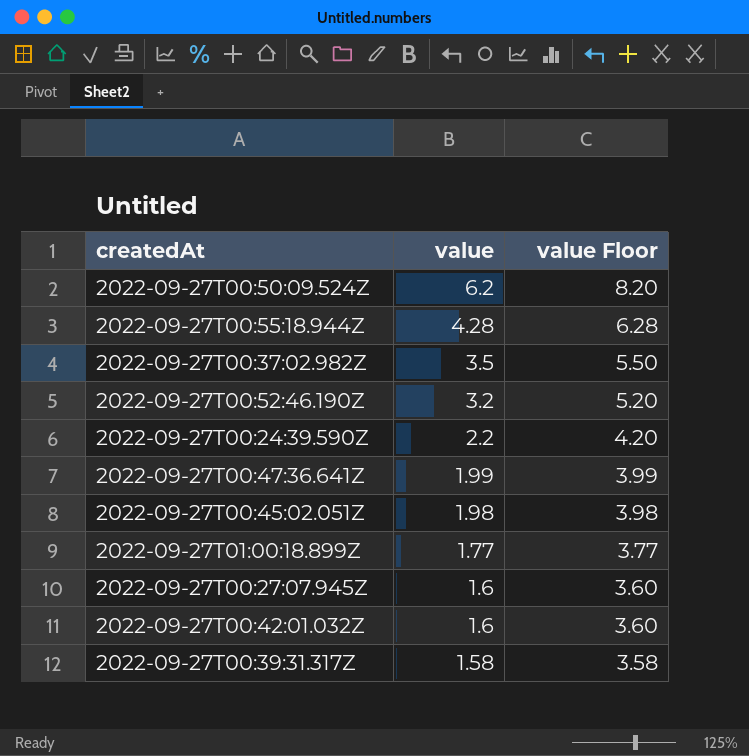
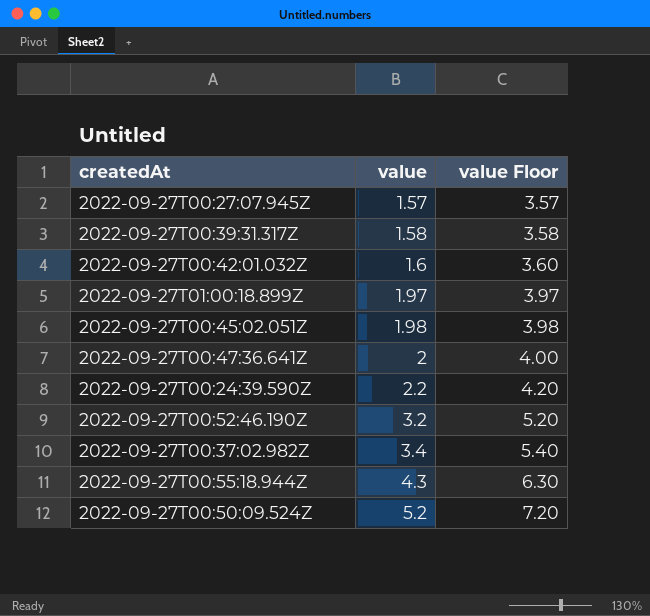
row order: value descending -> value ascending
2022-09-27T00:27:07.945Z | value: 1.6 -> 1.57
2022-09-27T00:27:07.945Z | value Floor: 3.60 -> 3.57
2022-09-27T01:00:18.899Z | value: 1.77 -> 1.97
2022-09-27T01:00:18.899Z | value Floor: 3.77 -> 3.97
2022-09-27T00:47:36.641Z | value: 1.99 -> 2
2022-09-27T00:47:36.641Z | value Floor: 3.99 -> 4.00
2022-09-27T00:37:02.982Z | value: 3.5 -> 3.4
2022-09-27T00:37:02.982Z | value Floor: 5.50 -> 5.40
2022-09-27T00:55:18.944Z | value: 4.28 -> 4.3
2022-09-27T00:55:18.944Z | value Floor: 6.28 -> 6.30
2022-09-27T00:50:09.524Z | value: 6.2 -> 5.2
2022-09-27T00:50:09.524Z | value Floor: 8.20 -> 7.20

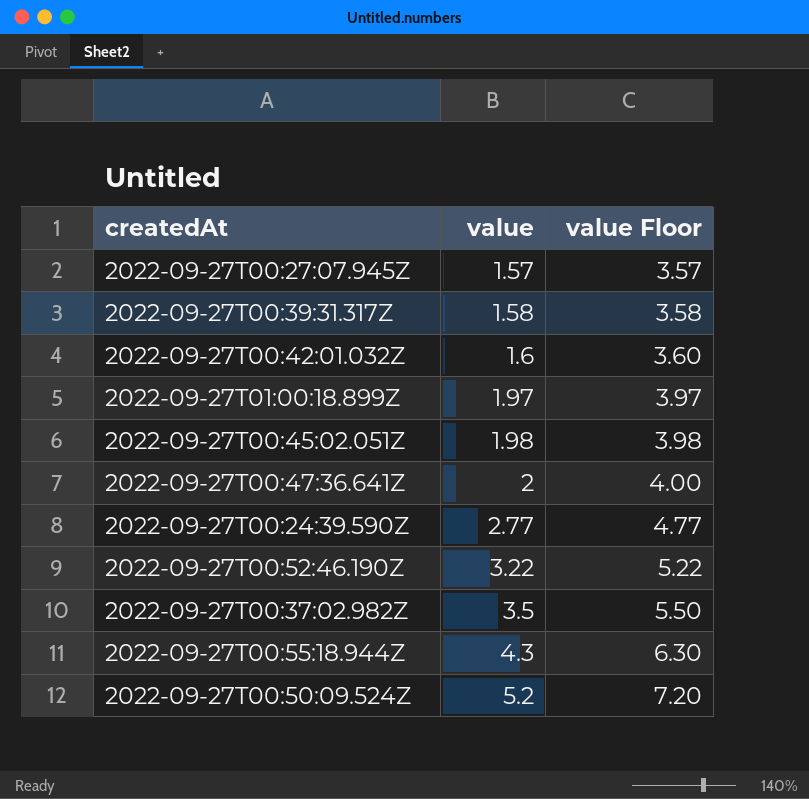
2022-09-27T00:24:39.590Z | value: 2.2 -> 2.77
2022-09-27T00:24:39.590Z | value Floor: 4.20 -> 4.77
2022-09-27T00:52:46.190Z | value: 3.2 -> 3.22
2022-09-27T00:52:46.190Z | value Floor: 5.20 -> 5.22
2022-09-27T00:37:02.982Z | value: 3.4 -> 3.5
2022-09-27T00:37:02.982Z | value Floor: 5.40 -> 5.50

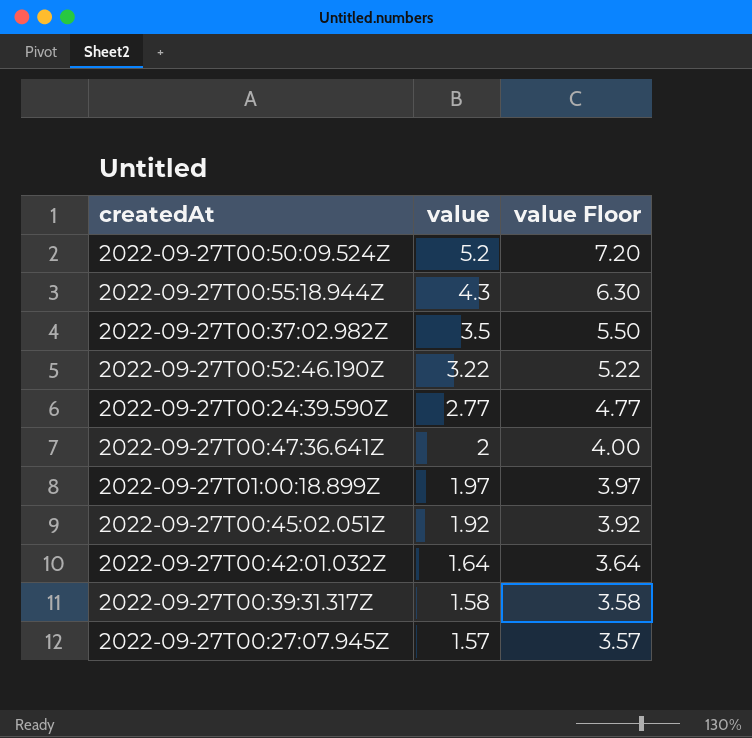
row order: value ascending -> value descending
2022-09-27T00:45:02.051Z | value: 1.98 -> 1.92
2022-09-27T00:45:02.051Z | value Floor: 3.98 -> 3.92
2022-09-27T00:42:01.032Z | value: 1.6 -> 1.64
2022-09-27T00:42:01.032Z | value Floor: 3.60 -> 3.64

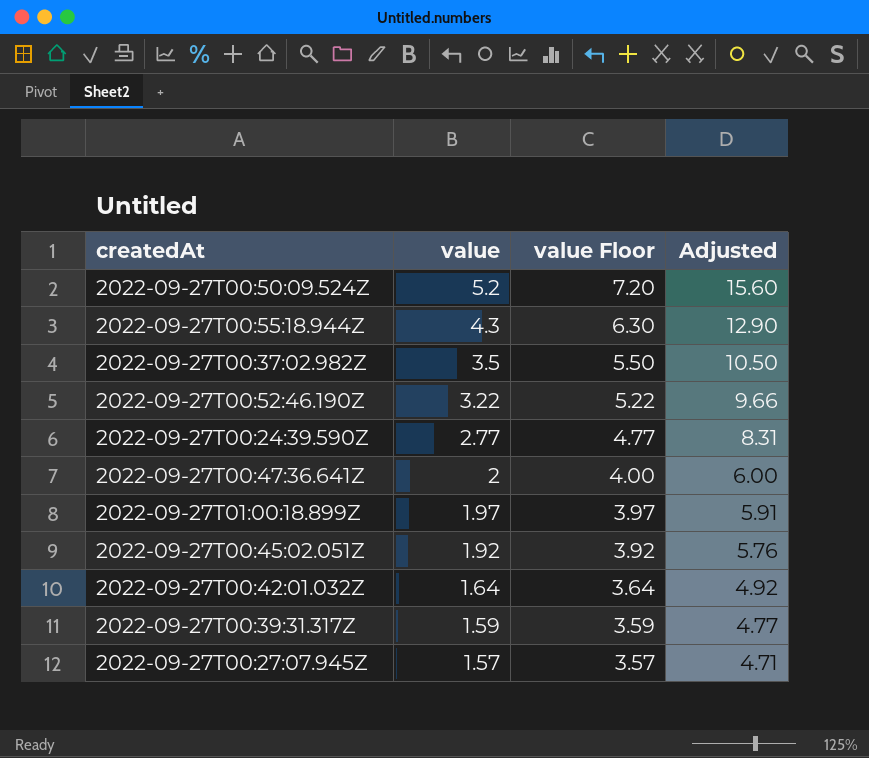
column Adjusted | formula: none -> [value] * 3
2022-09-27T00:39:31.317Z | value: 1.58 -> 1.59
2022-09-27T00:39:31.317Z | value Floor: 3.58 -> 3.59

